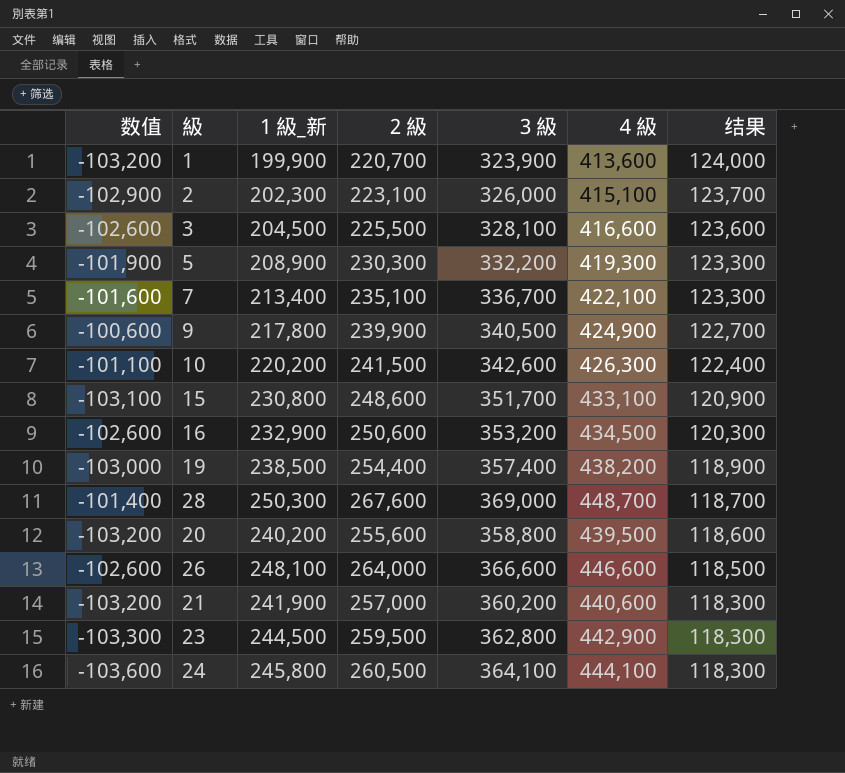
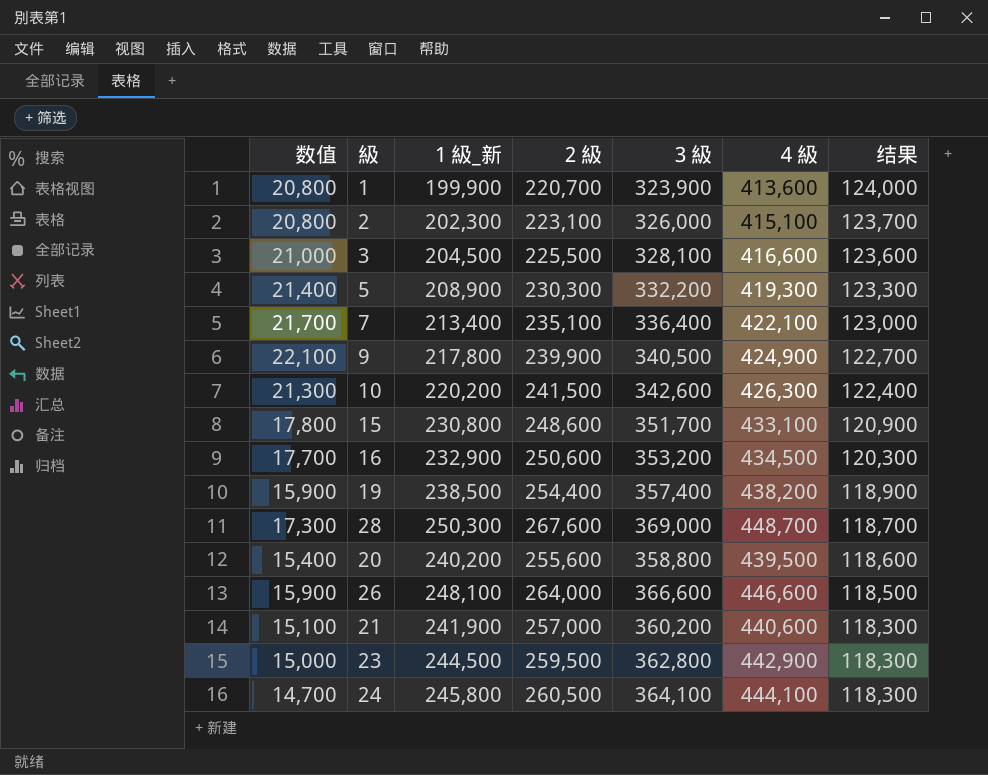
column 数值 | formula: [２級] - [３級] -> [２級] - [１級_新]
7 | ３級: 336,700 -> 336,400
7 | 结果: 123,300 -> 123,000

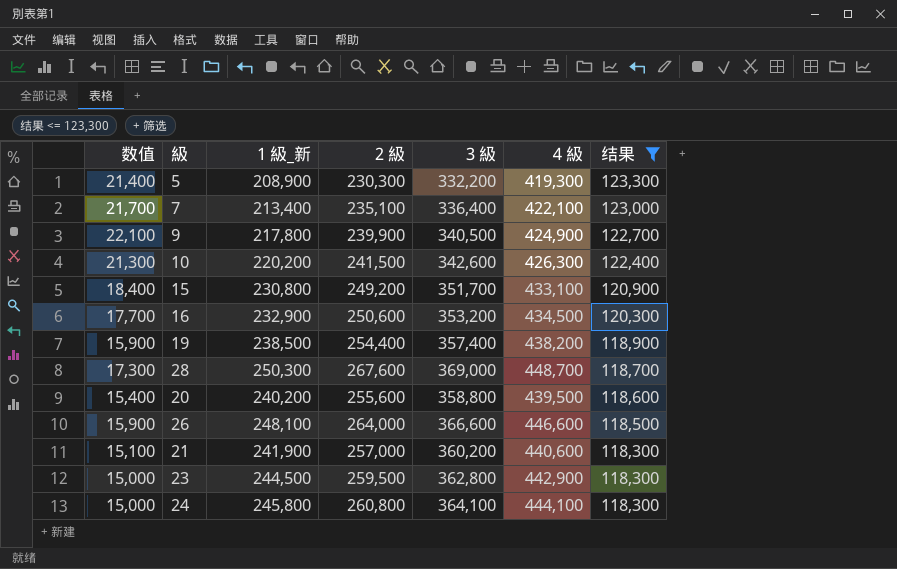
filter: none -> 结果 <= 123,300
15 | 数值: 17,800 -> 18,400
15 | ２級: 248,600 -> 249,200
24 | 数值: 14,700 -> 15,000
24 | ２級: 260,500 -> 260,800

